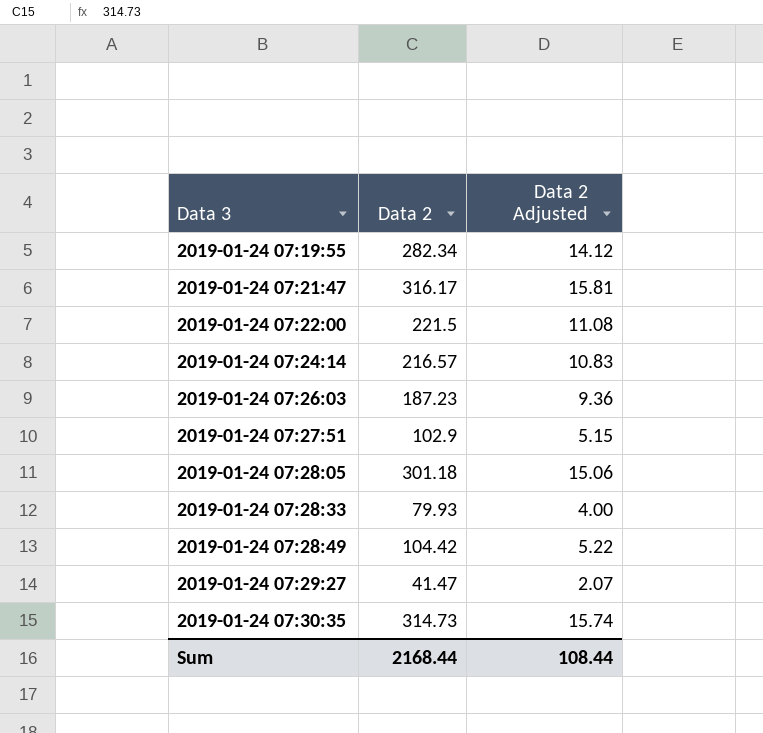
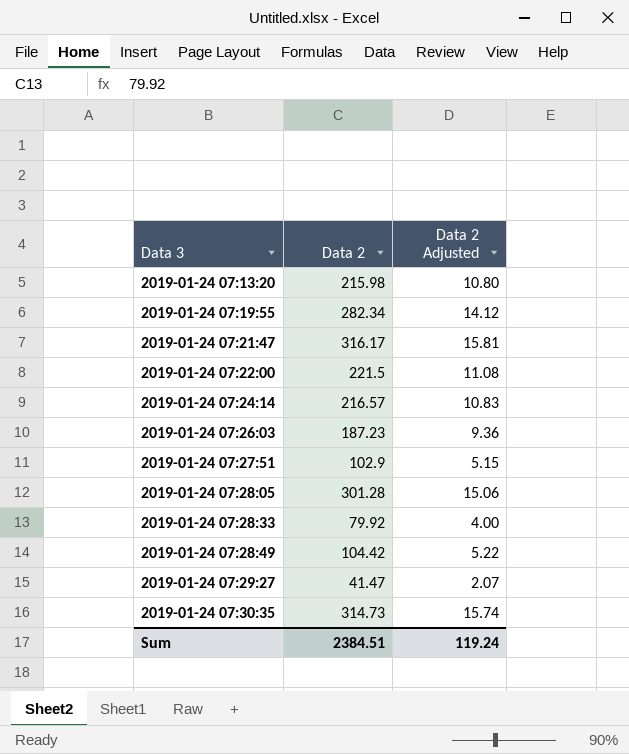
row 2019-01-24 07:13:20: none -> 215.98 | 10.80
2019-01-24 07:28:05 | Data 2: 301.18 -> 301.28
2019-01-24 07:28:33 | Data 2: 79.93 -> 79.92
Sum | Data 2: 2168.44 -> 2384.51
Sum | Data 2 Adjusted: 108.44 -> 119.24

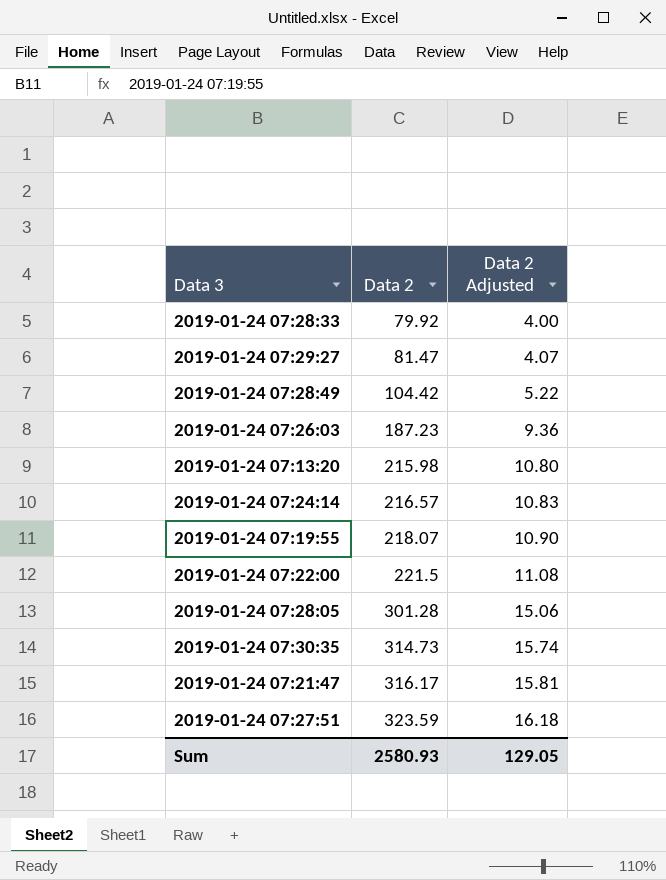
row order: Data 3 ascending -> Data 2 ascending
2019-01-24 07:29:27 | Data 2: 41.47 -> 81.47
2019-01-24 07:29:27 | Data 2 Adjusted: 2.07 -> 4.07
2019-01-24 07:19:55 | Data 2: 282.34 -> 218.07
2019-01-24 07:19:55 | Data 2 Adjusted: 14.12 -> 10.90
2019-01-24 07:27:51 | Data 2: 102.9 -> 323.59
2019-01-24 07:27:51 | Data 2 Adjusted: 5.15 -> 16.18
Sum | Data 2: 2384.51 -> 2580.93
Sum | Data 2 Adjusted: 119.24 -> 129.05

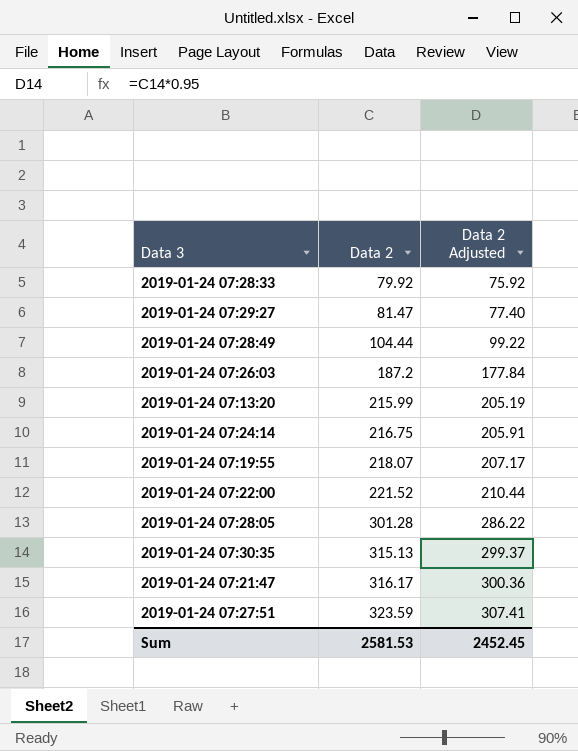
column Data 2 Adjusted | formula: [Data 2] * 0.05 -> [Data 2] * 0.95
2019-01-24 07:28:49 | Data 2: 104.42 -> 104.44
2019-01-24 07:26:03 | Data 2: 187.23 -> 187.2
2019-01-24 07:13:20 | Data 2: 215.98 -> 215.99
2019-01-24 07:24:14 | Data 2: 216.57 -> 216.75
2019-01-24 07:22:00 | Data 2: 221.5 -> 221.52
2019-01-24 07:30:35 | Data 2: 314.73 -> 315.13
Sum | Data 2: 2580.93 -> 2581.53
Sum | Data 2 Adjusted: 129.05 -> 2452.45

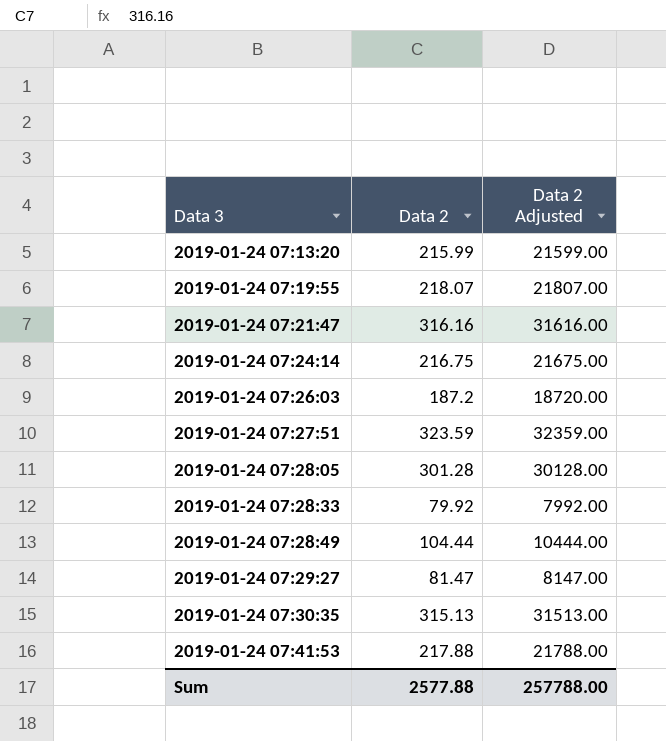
row order: Data 2 ascending -> Data 3 ascending
column Data 2 Adjusted | formula: [Data 2] * 0.95 -> [Data 2] * 100
row 2019-01-24 07:22:00: 221.52 | 210.44 -> none
2019-01-24 07:21:47 | Data 2: 316.17 -> 316.16
row 2019-01-24 07:41:53: none -> 217.88 | 21788.00
Sum | Data 2: 2581.53 -> 2577.88
Sum | Data 2 Adjusted: 2452.45 -> 257788.00

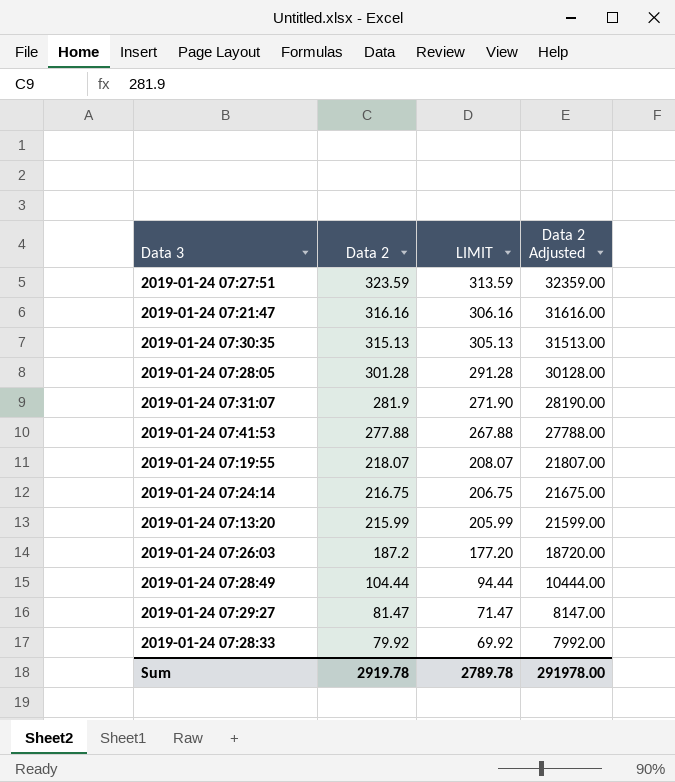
row order: Data 3 ascending -> Data 2 descending
column LIMIT | formula: none -> [Data 2] - 10
row 2019-01-24 07:31:07: none -> 281.9 | 271.90 | 28190.00
2019-01-24 07:41:53 | Data 2: 217.88 -> 277.88
2019-01-24 07:41:53 | Data 2 Adjusted: 21788.00 -> 27788.00
Sum | Data 2: 2577.88 -> 2919.78
Sum | Data 2 Adjusted: 257788.00 -> 291978.00

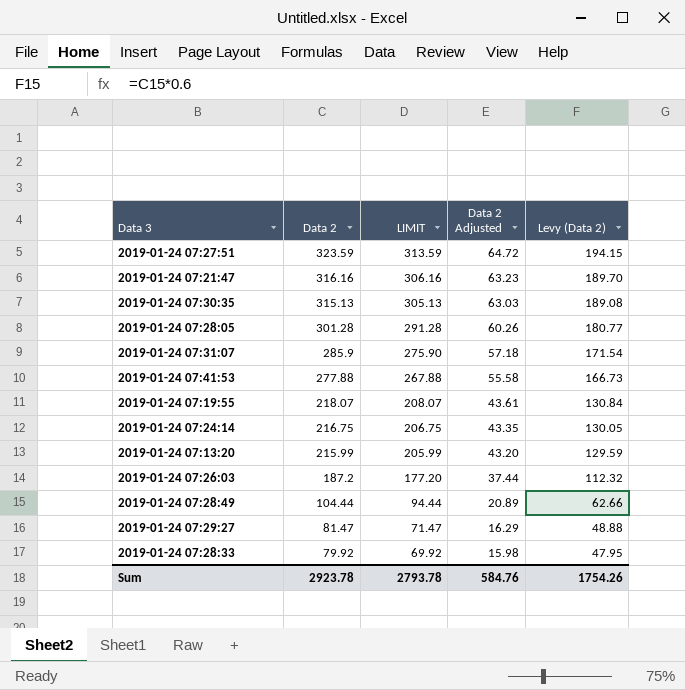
column Data 2 Adjusted | formula: [Data 2] * 100 -> [Data 2] * 0.2
column Levy (Data 2) | formula: none -> [Data 2] * 0.6
2019-01-24 07:31:07 | Data 2: 281.9 -> 285.9
2019-01-24 07:31:07 | LIMIT: 271.90 -> 275.90
Sum | Data 2: 2919.78 -> 2923.78
Sum | LIMIT: 2789.78 -> 2793.78
Sum | Data 2 Adjusted: 291978.00 -> 584.76

